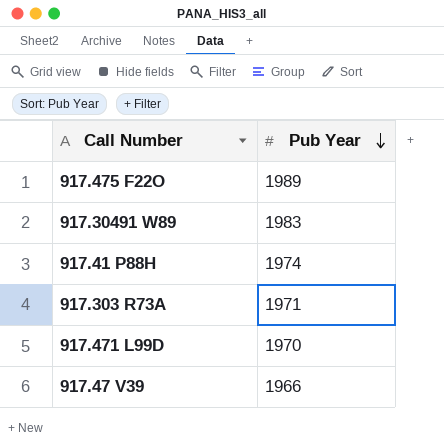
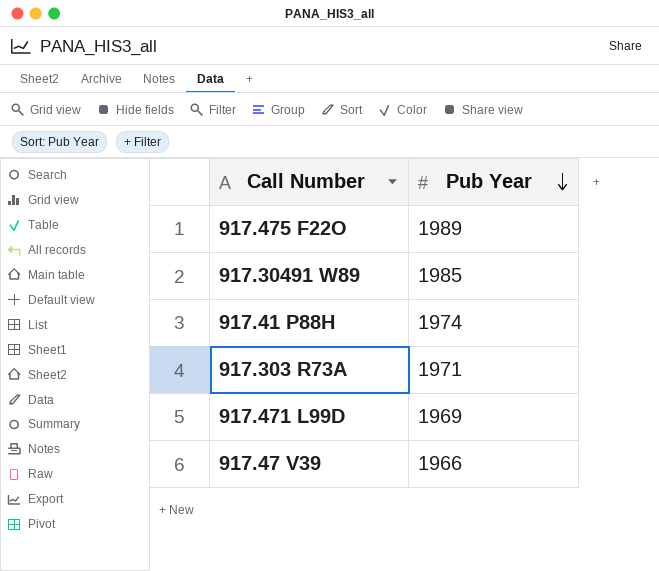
917.30491 W89 | Pub Year: 1983 -> 1985
917.471 L99D | Pub Year: 1970 -> 1969

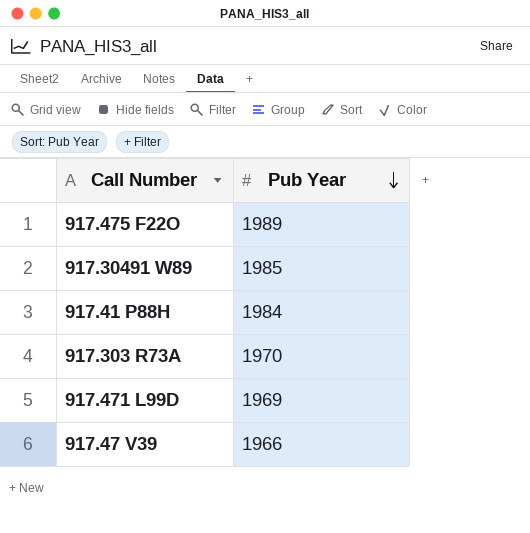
917.41 P88H | Pub Year: 1974 -> 1984
917.303 R73A | Pub Year: 1971 -> 1970

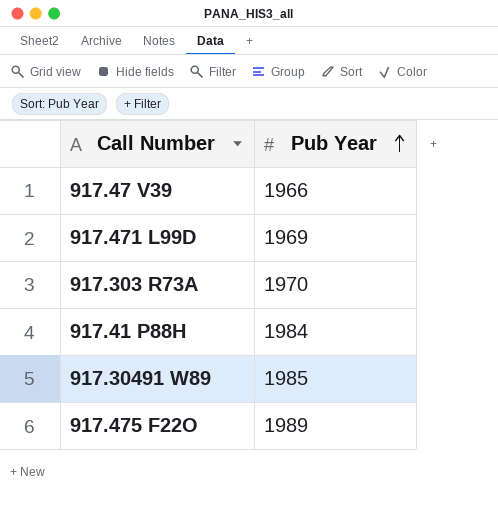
row order: Pub Year descending -> Pub Year ascending

